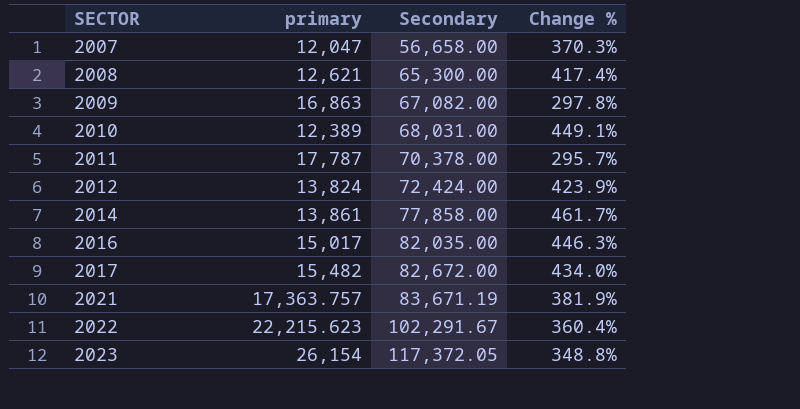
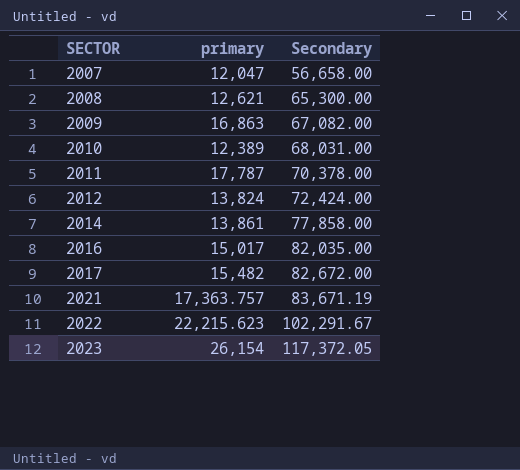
column Change % | formula: ([Secondary] - [primary]) / [primary] -> none

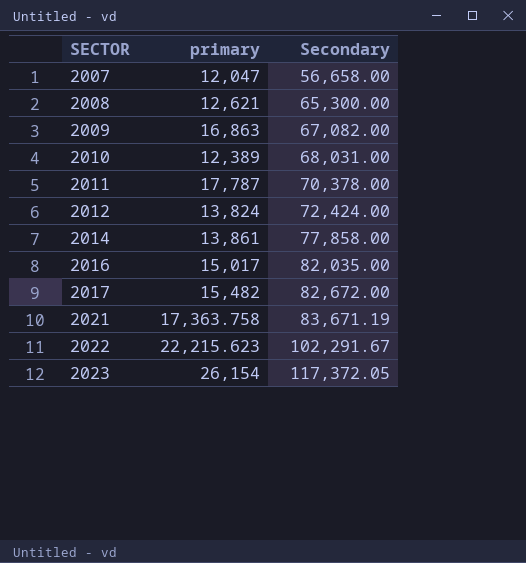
2021 | primary: 17,363.757 -> 17,363.758

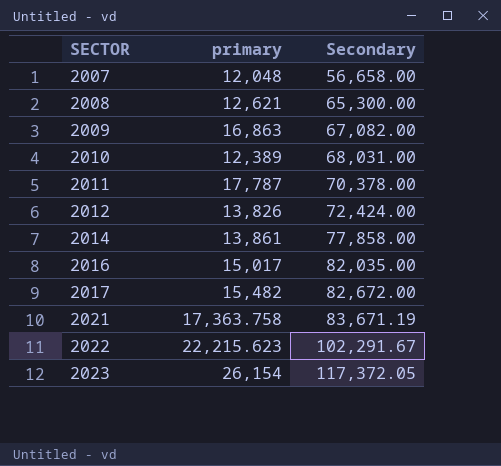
2007 | primary: 12,047 -> 12,048
2012 | primary: 13,824 -> 13,826

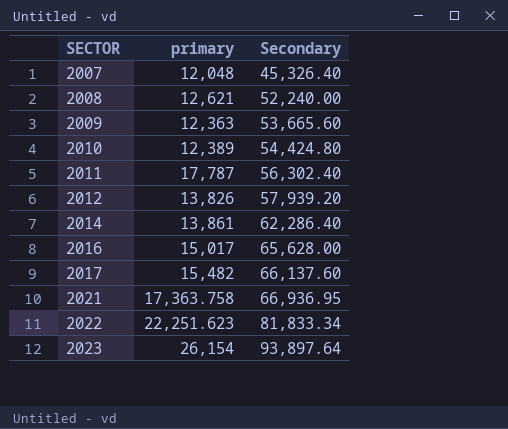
2007 | Secondary: 56,658.00 -> 45,326.40
2008 | Secondary: 65,300.00 -> 52,240.00
2009 | primary: 16,863 -> 12,363
2009 | Secondary: 67,082.00 -> 53,665.60
2010 | Secondary: 68,031.00 -> 54,424.80
2011 | Secondary: 70,378.00 -> 56,302.40
2012 | Secondary: 72,424.00 -> 57,939.20
2014 | Secondary: 77,858.00 -> 62,286.40
2016 | Secondary: 82,035.00 -> 65,628.00
2017 | Secondary: 82,672.00 -> 66,137.60
2021 | Secondary: 83,671.19 -> 66,936.95
2022 | primary: 22,215.623 -> 22,251.623
2022 | Secondary: 102,291.67 -> 81,833.34
2023 | Secondary: 117,372.05 -> 93,897.64

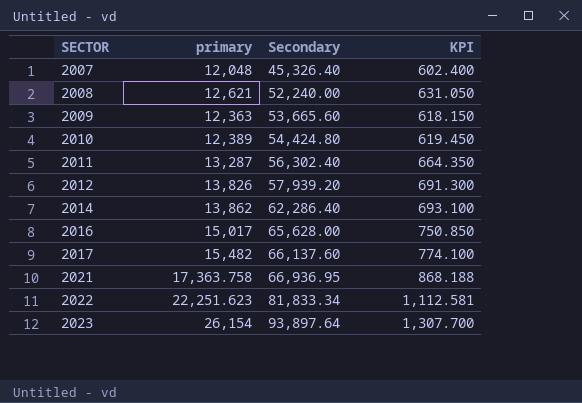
column KPI | formula: none -> [primary] * 0.05
2011 | primary: 17,787 -> 13,287
2014 | primary: 13,861 -> 13,862

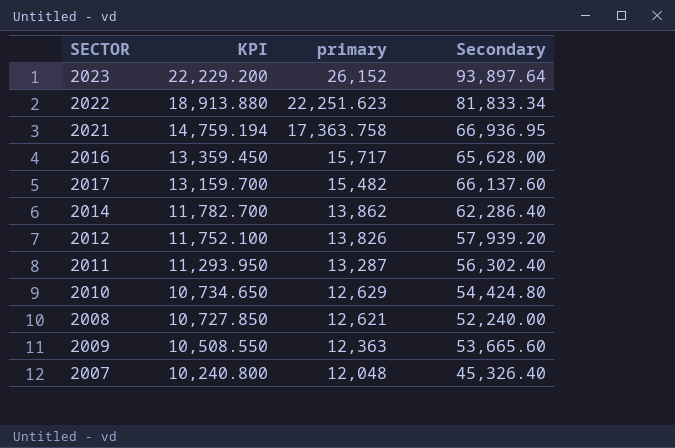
row order: SECTOR ascending -> KPI descending
column KPI | formula: [primary] * 0.05 -> [primary] * 0.85
column KPI | position: 4 -> 2
2023 | primary: 26,154 -> 26,152
2016 | primary: 15,017 -> 15,717
2010 | primary: 12,389 -> 12,629

